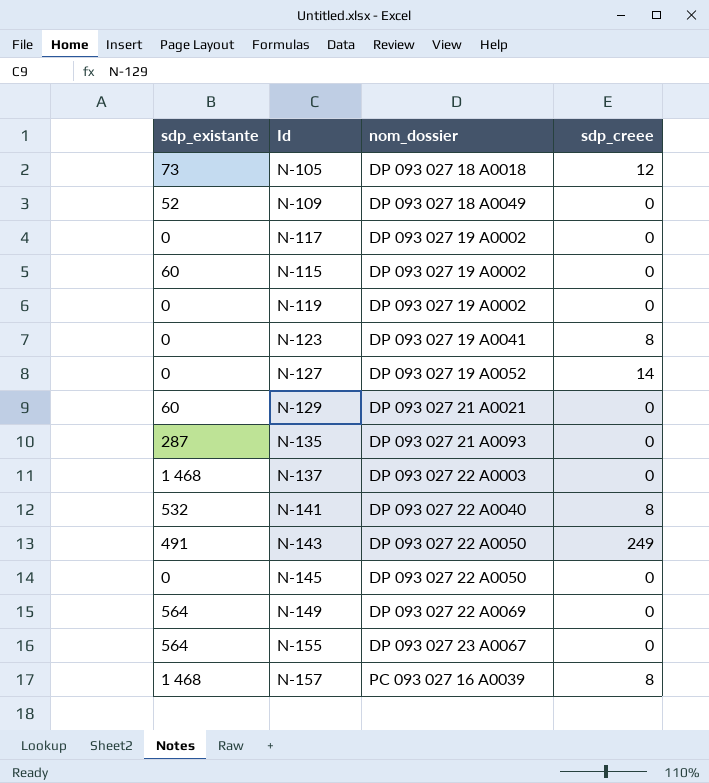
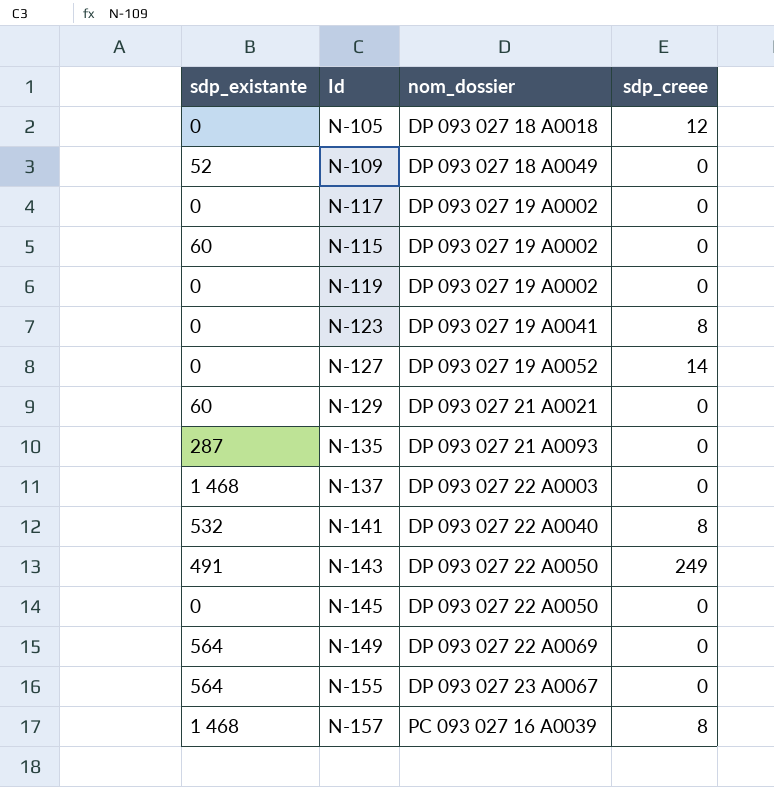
N-105 | sdp_existante: 73 -> 0

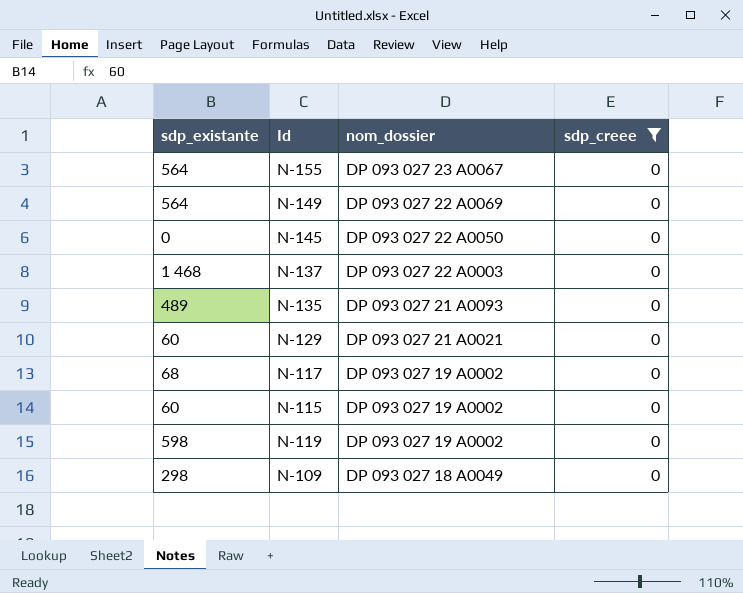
filter: none -> sdp_creee = 0
row order: nom_dossier ascending -> nom_dossier descending
N-135 | sdp_existante: 287 -> 489
N-117 | sdp_existante: 0 -> 68
N-119 | sdp_existante: 0 -> 598
N-109 | sdp_existante: 52 -> 298

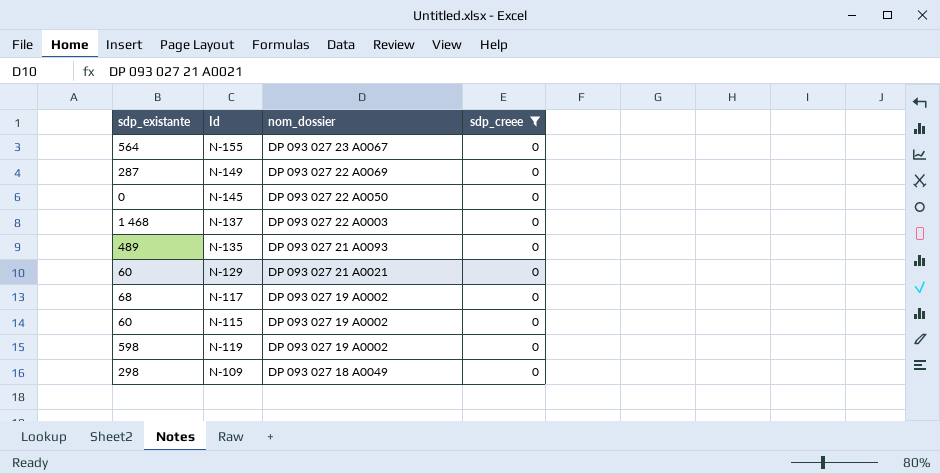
N-149 | sdp_existante: 564 -> 287

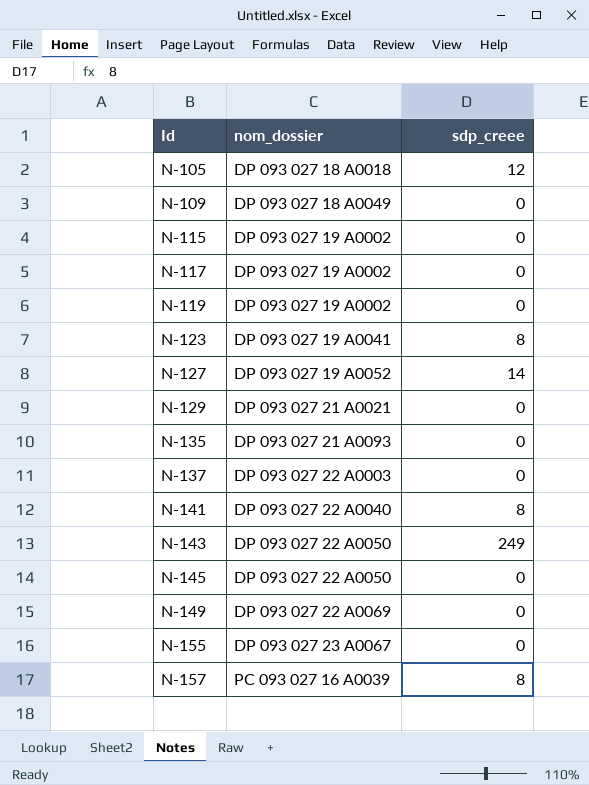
filter: sdp_creee = 0 -> none
row order: nom_dossier descending -> Id ascending
column sdp_existante | position: 1 -> none

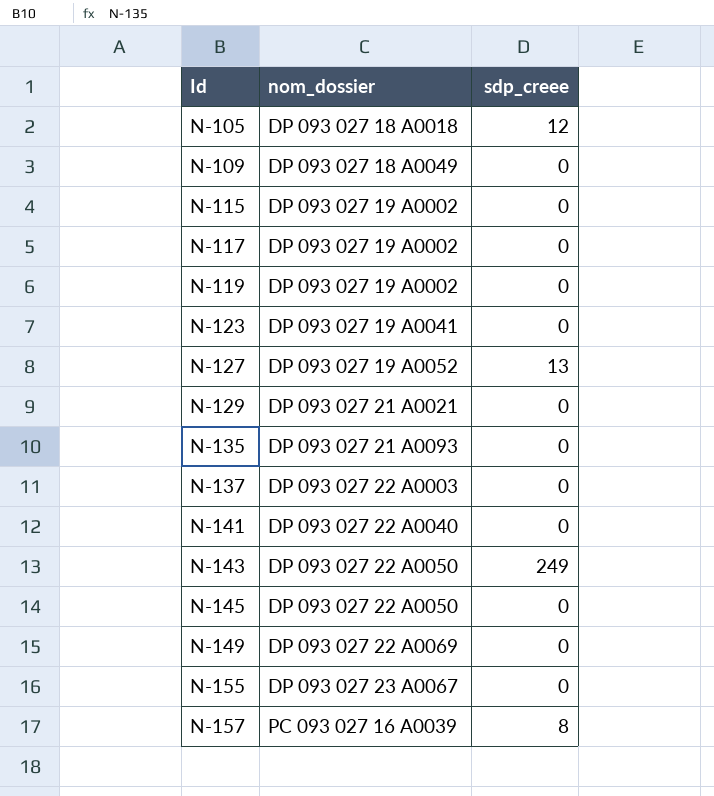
N-123 | sdp_creee: 8 -> 0
N-127 | sdp_creee: 14 -> 13
N-141 | sdp_creee: 8 -> 0

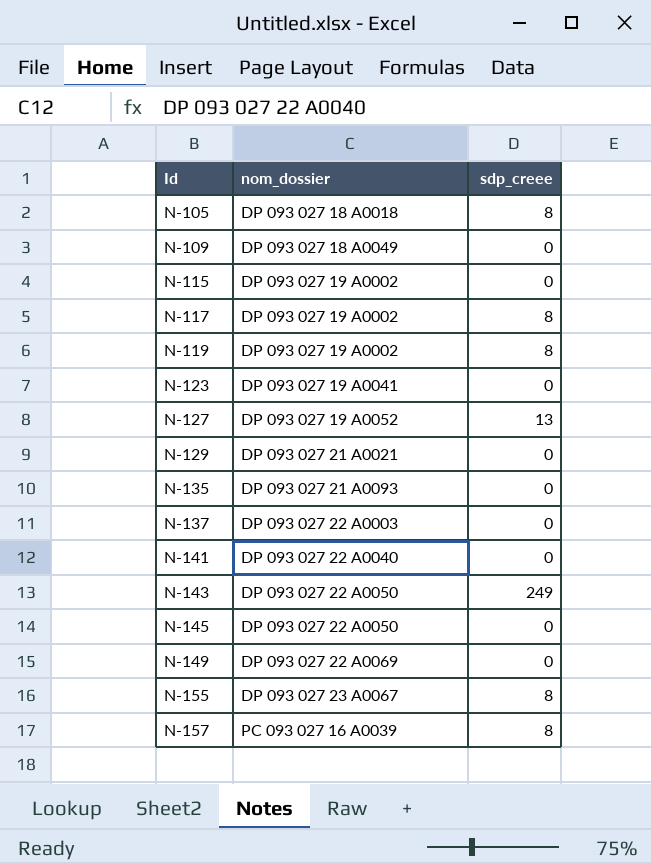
N-105 | sdp_creee: 12 -> 8
N-117 | sdp_creee: 0 -> 8
N-119 | sdp_creee: 0 -> 8
N-155 | sdp_creee: 0 -> 8

